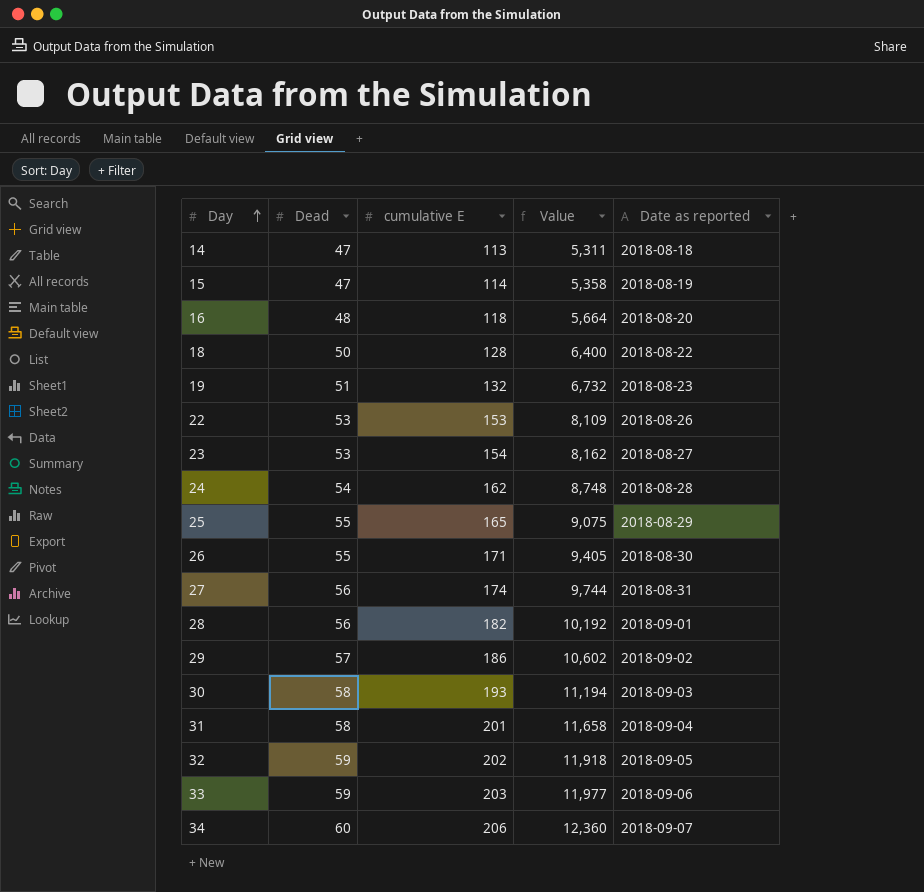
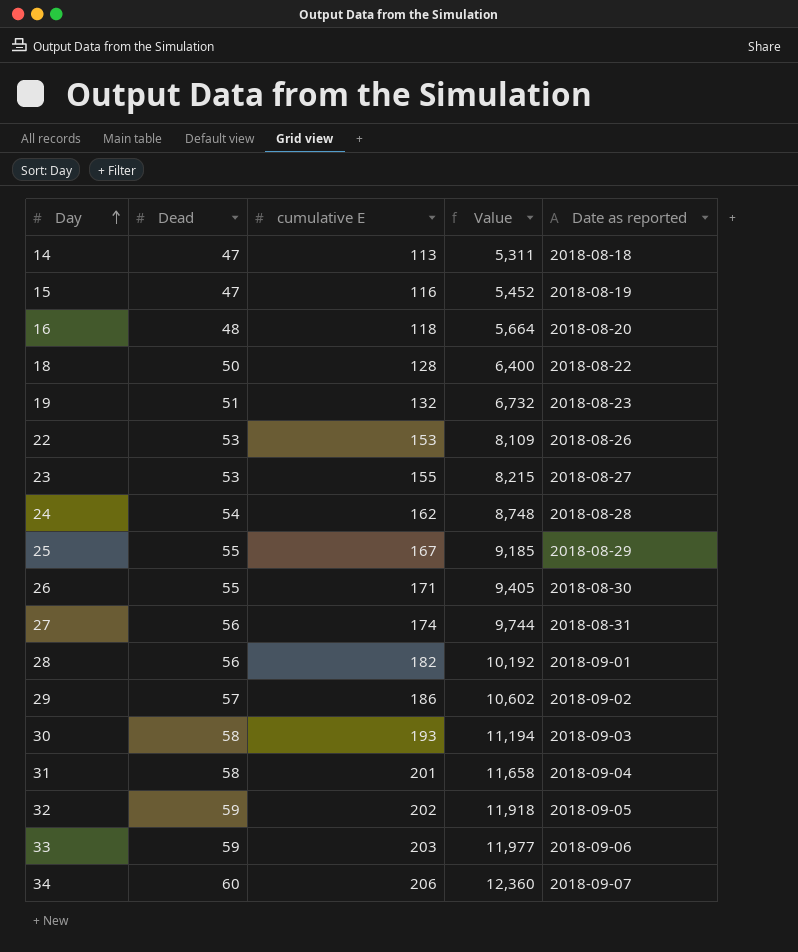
15 | cumulative E: 114 -> 116
15 | Value: 5,358 -> 5,452
23 | cumulative E: 154 -> 155
23 | Value: 8,162 -> 8,215
25 | cumulative E: 165 -> 167
25 | Value: 9,075 -> 9,185

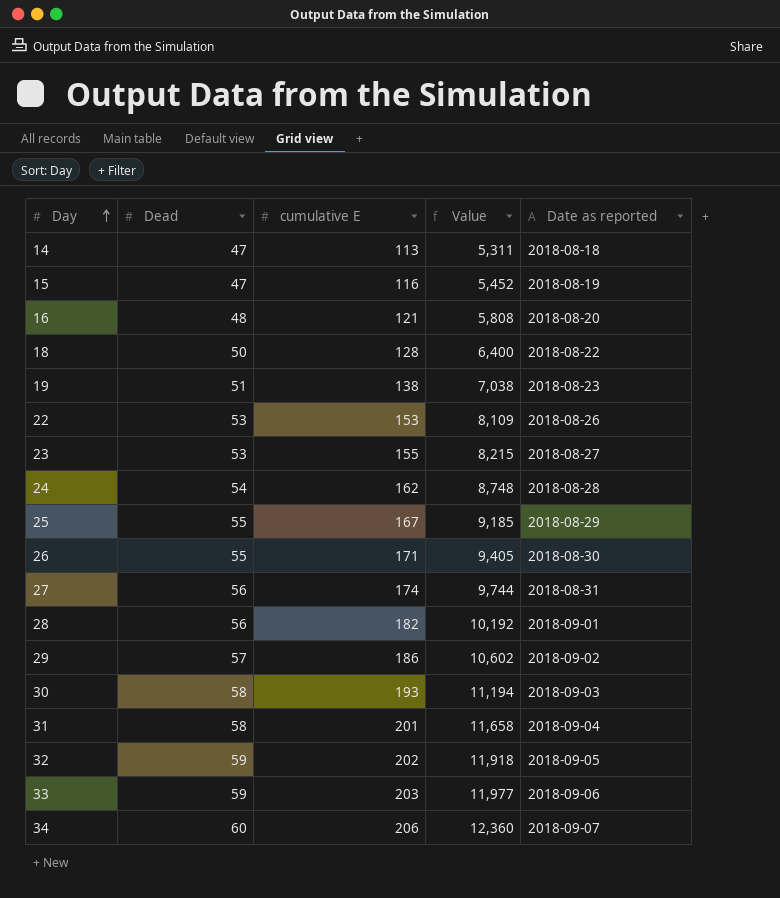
16 | cumulative E: 118 -> 121
16 | Value: 5,664 -> 5,808
19 | cumulative E: 132 -> 138
19 | Value: 6,732 -> 7,038

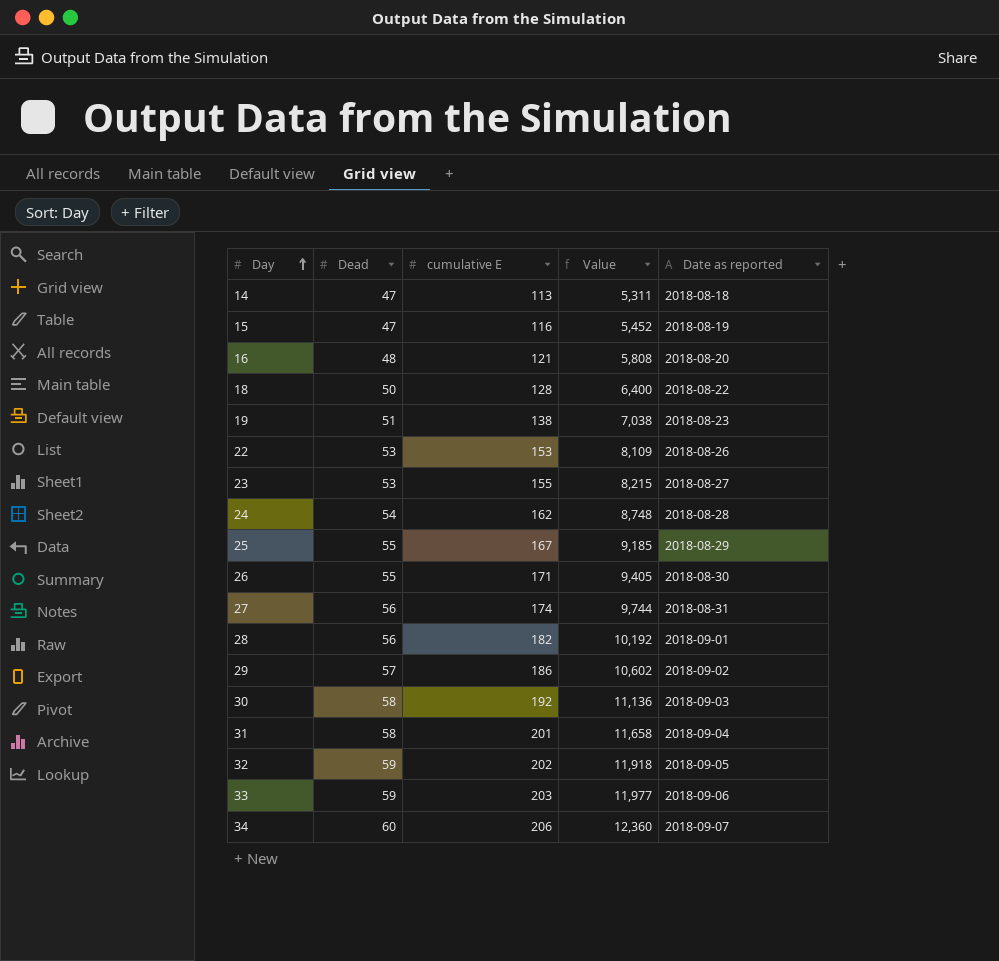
30 | cumulative E: 193 -> 192
30 | Value: 11,194 -> 11,136

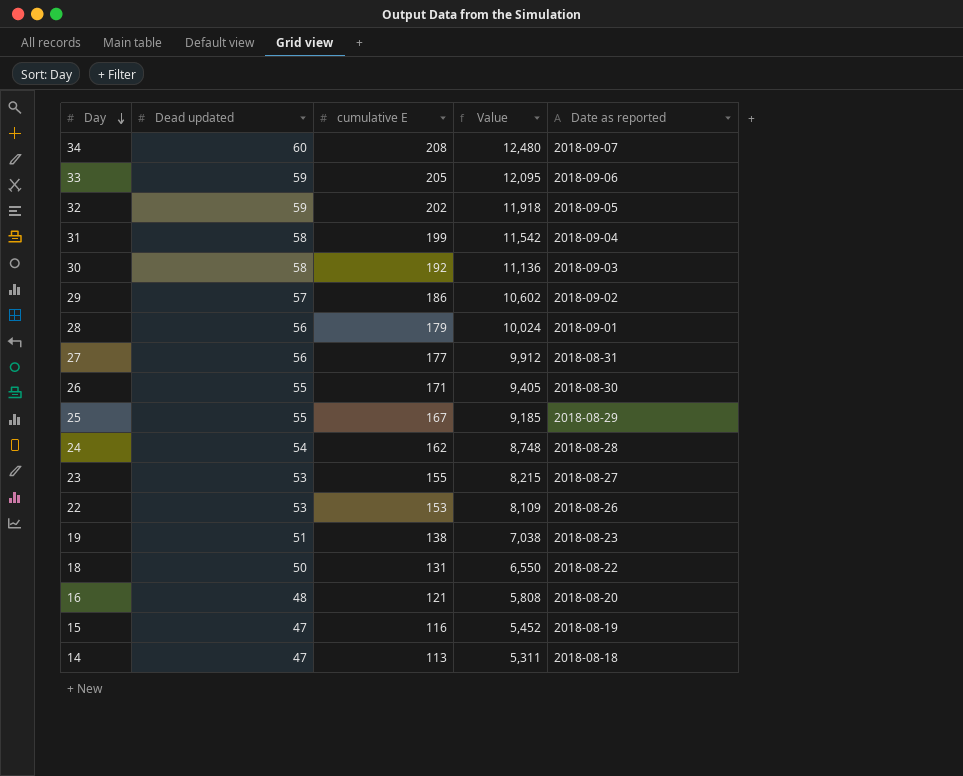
row order: Day ascending -> Day descending
column name: Dead -> Dead updated
34 | cumulative E: 206 -> 208
34 | Value: 12,360 -> 12,480
33 | cumulative E: 203 -> 205
33 | Value: 11,977 -> 12,095
31 | cumulative E: 201 -> 199
31 | Value: 11,658 -> 11,542
28 | cumulative E: 182 -> 179
28 | Value: 10,192 -> 10,024
27 | cumulative E: 174 -> 177
27 | Value: 9,744 -> 9,912
18 | cumulative E: 128 -> 131
18 | Value: 6,400 -> 6,550

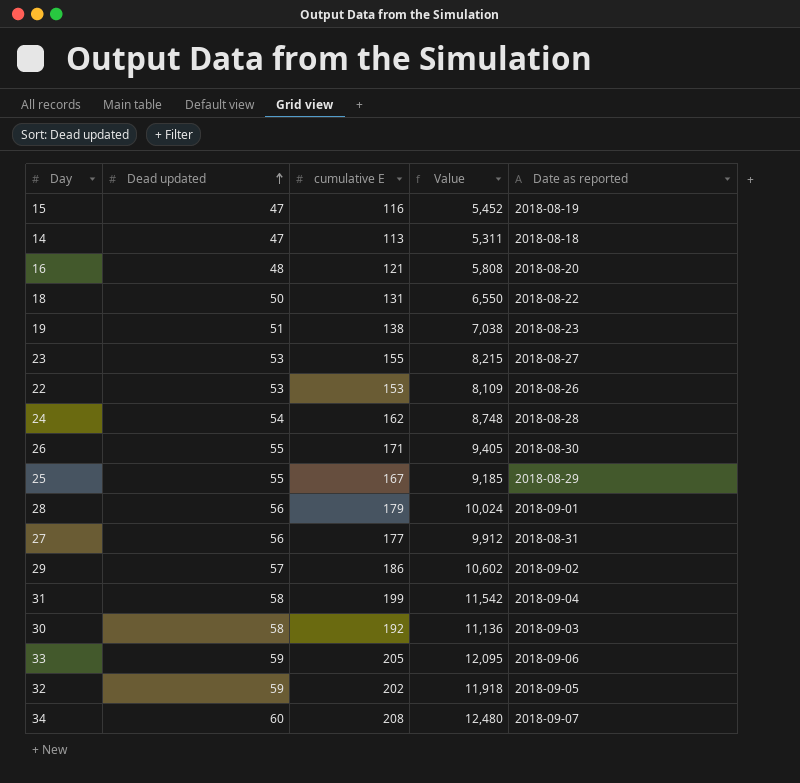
row order: Day descending -> Dead updated ascending

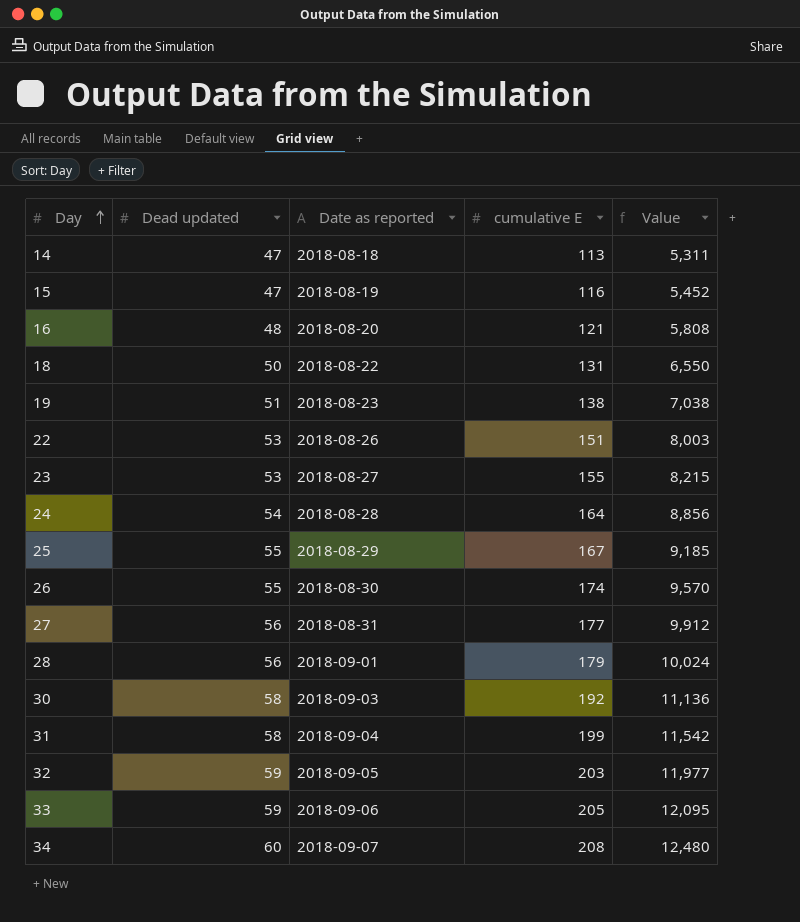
row order: Dead updated ascending -> Day ascending
column Date as reported | position: 5 -> 3
row 29: 57 | 186 | 10,602 | 2018-09-02 -> none
22 | cumulative E: 153 -> 151
22 | Value: 8,109 -> 8,003
24 | cumulative E: 162 -> 164
24 | Value: 8,748 -> 8,856
26 | cumulative E: 171 -> 174
26 | Value: 9,405 -> 9,570
32 | cumulative E: 202 -> 203
32 | Value: 11,918 -> 11,977

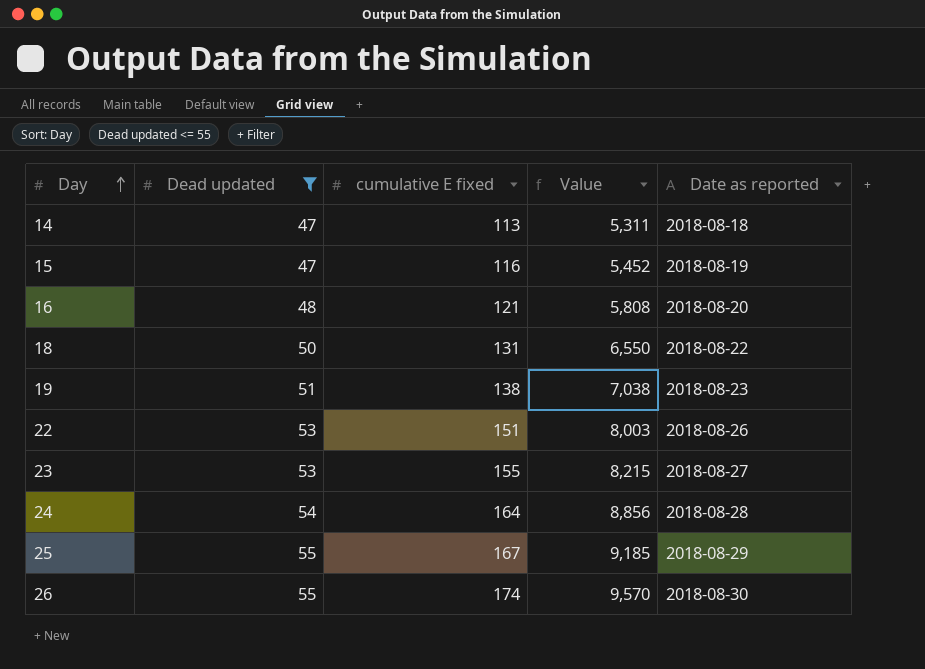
filter: none -> Dead updated <= 55
column name: cumulative E -> cumulative E fixed
column Date as reported | position: 3 -> 5

